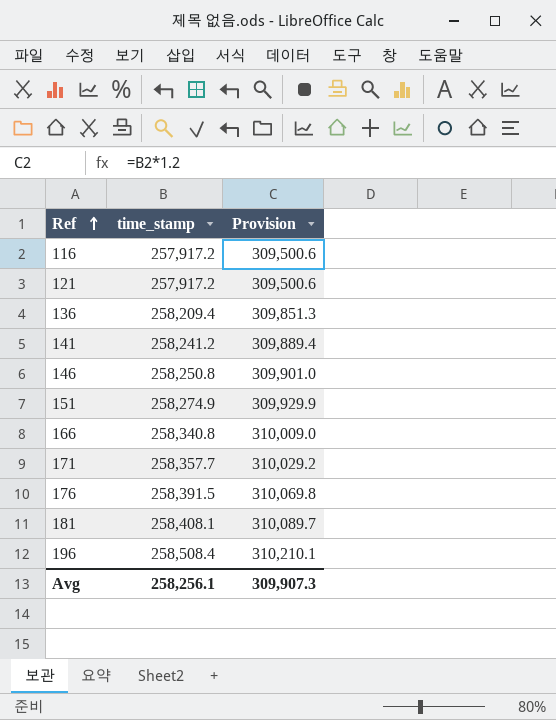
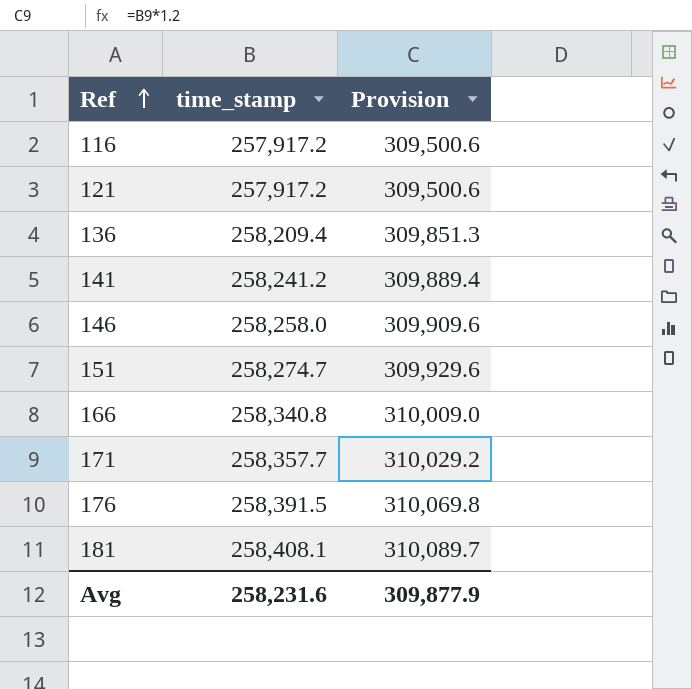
row 196: 258,508.4 | 310,210.1 -> none
146 | time_stamp: 258,250.8 -> 258,258.0
146 | Provision: 309,901.0 -> 309,909.6
151 | time_stamp: 258,274.9 -> 258,274.7
151 | Provision: 309,929.9 -> 309,929.6
Avg | time_stamp: 258,256.1 -> 258,231.6
Avg | Provision: 309,907.3 -> 309,877.9

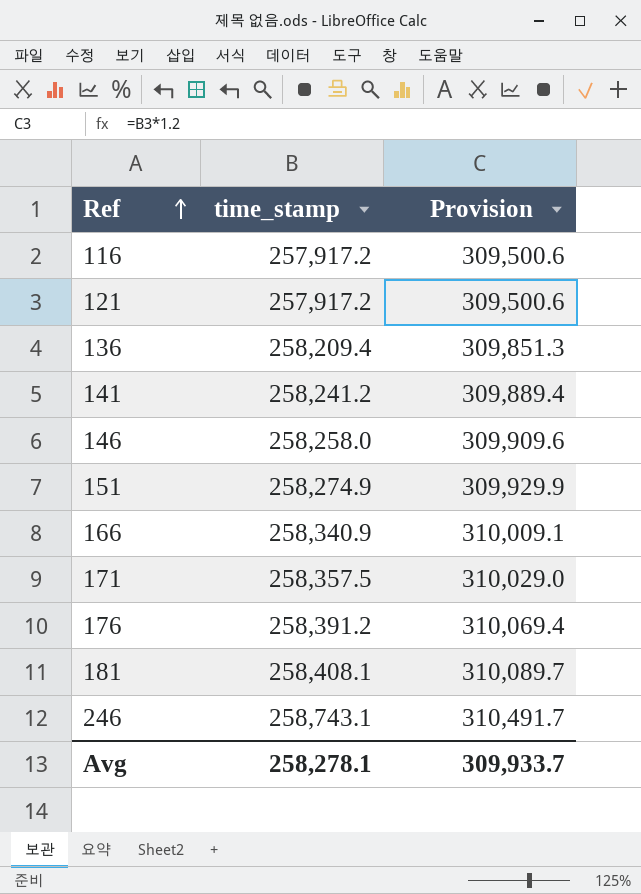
151 | time_stamp: 258,274.7 -> 258,274.9
151 | Provision: 309,929.6 -> 309,929.9
166 | time_stamp: 258,340.8 -> 258,340.9
166 | Provision: 310,009.0 -> 310,009.1
171 | time_stamp: 258,357.7 -> 258,357.5
171 | Provision: 310,029.2 -> 310,029.0
176 | time_stamp: 258,391.5 -> 258,391.2
176 | Provision: 310,069.8 -> 310,069.4
row 246: none -> 258,743.1 | 310,491.7
Avg | time_stamp: 258,231.6 -> 258,278.1
Avg | Provision: 309,877.9 -> 309,933.7

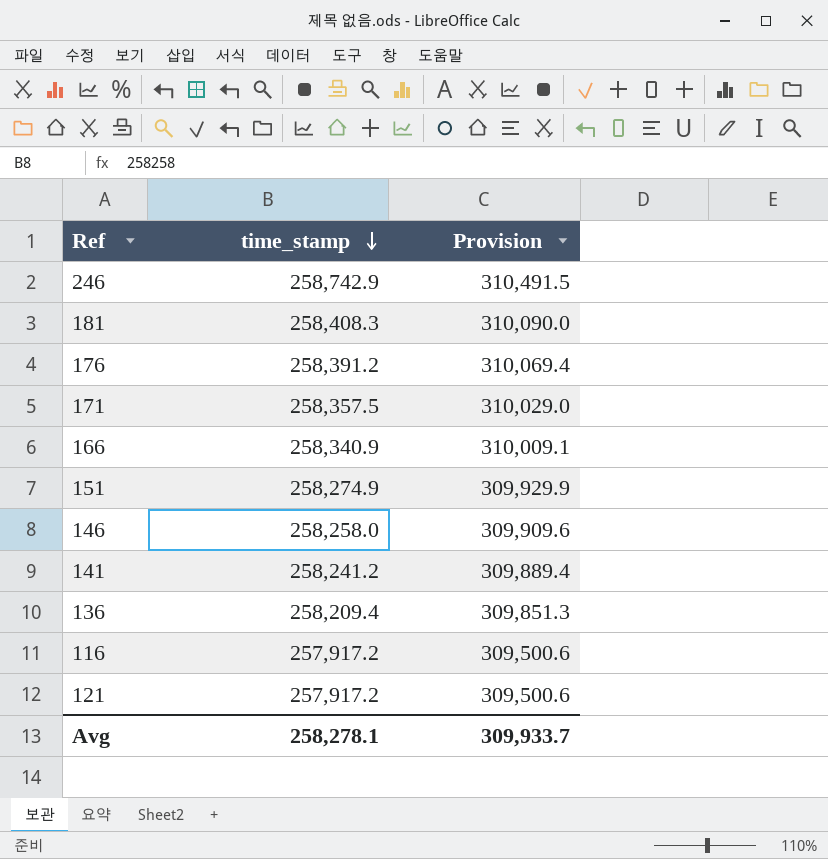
row order: Ref ascending -> time_stamp descending
246 | time_stamp: 258,743.1 -> 258,742.9
246 | Provision: 310,491.7 -> 310,491.5
181 | time_stamp: 258,408.1 -> 258,408.3
181 | Provision: 310,089.7 -> 310,090.0

